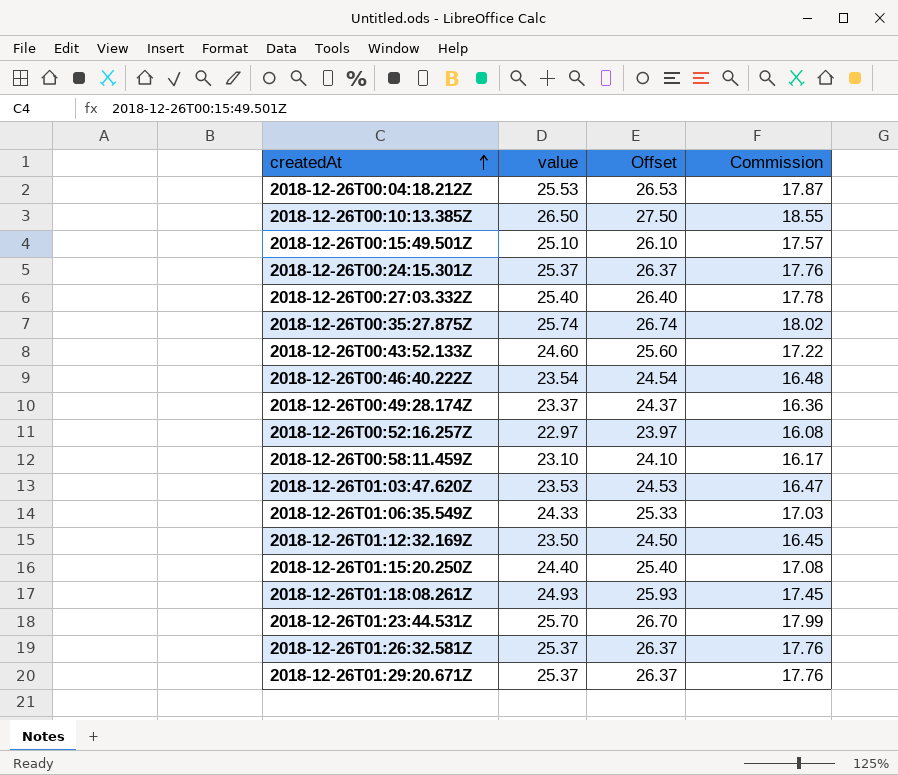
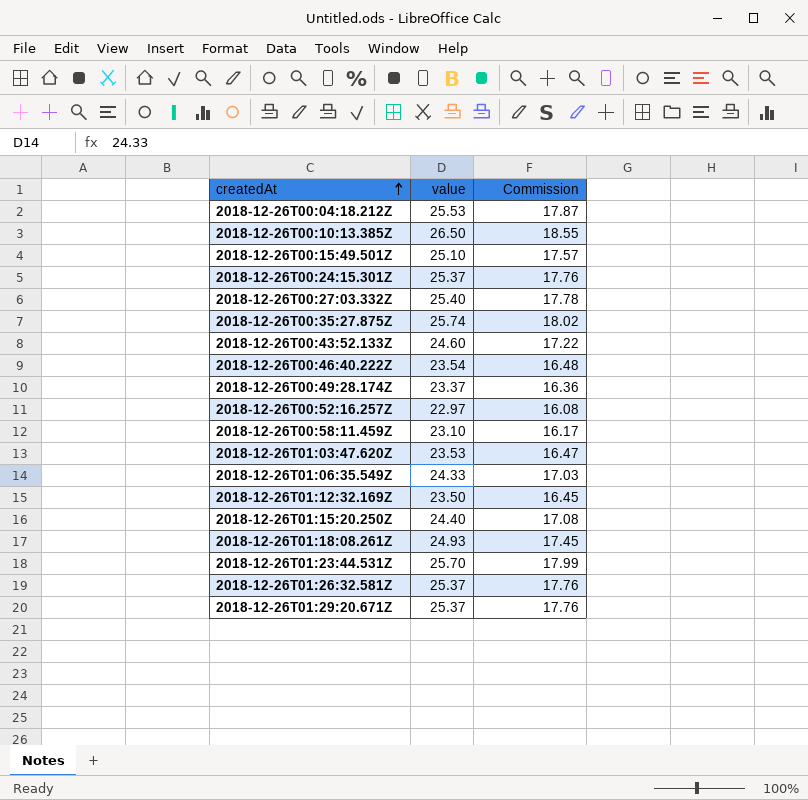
column Offset | formula: [value] + 1 -> none

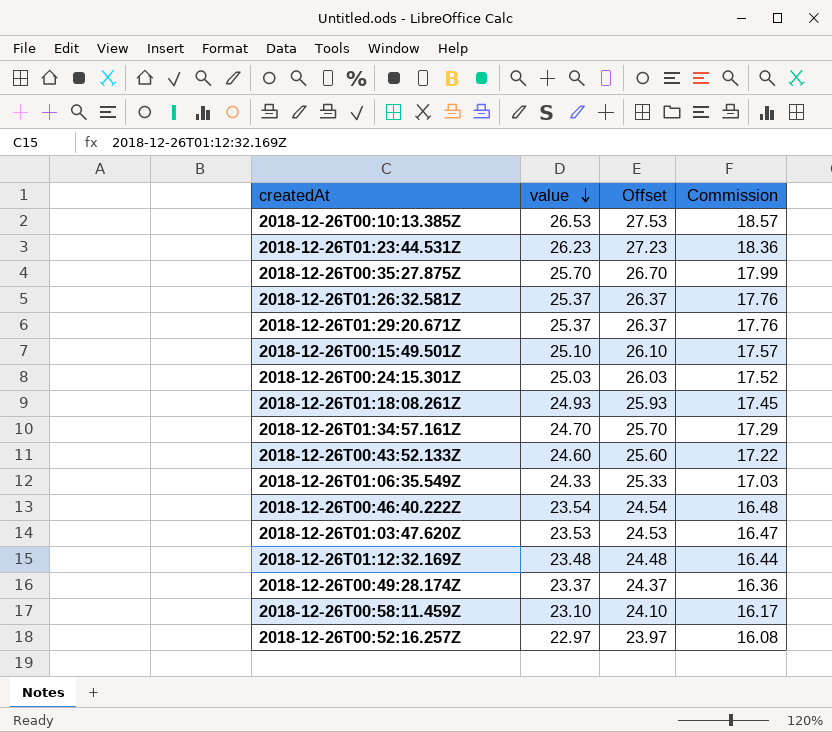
row order: createdAt ascending -> value descending
column Offset | formula: none -> [value] + 1
row 2018-12-26T00:04:18.212Z: 25.53 | 17.87 -> none
row 2018-12-26T00:27:03.332Z: 25.40 | 17.78 -> none
row 2018-12-26T01:15:20.250Z: 24.40 | 17.08 -> none
2018-12-26T00:10:13.385Z | value: 26.50 -> 26.53
2018-12-26T00:10:13.385Z | Commission: 18.55 -> 18.57
2018-12-26T01:23:44.531Z | value: 25.70 -> 26.23
2018-12-26T01:23:44.531Z | Commission: 17.99 -> 18.36
2018-12-26T00:35:27.875Z | value: 25.74 -> 25.70
2018-12-26T00:35:27.875Z | Commission: 18.02 -> 17.99
2018-12-26T00:24:15.301Z | value: 25.37 -> 25.03
2018-12-26T00:24:15.301Z | Commission: 17.76 -> 17.52
row 2018-12-26T01:34:57.161Z: none -> 24.70 | 25.70 | 17.29
2018-12-26T01:12:32.169Z | value: 23.50 -> 23.48
2018-12-26T01:12:32.169Z | Commission: 16.45 -> 16.44

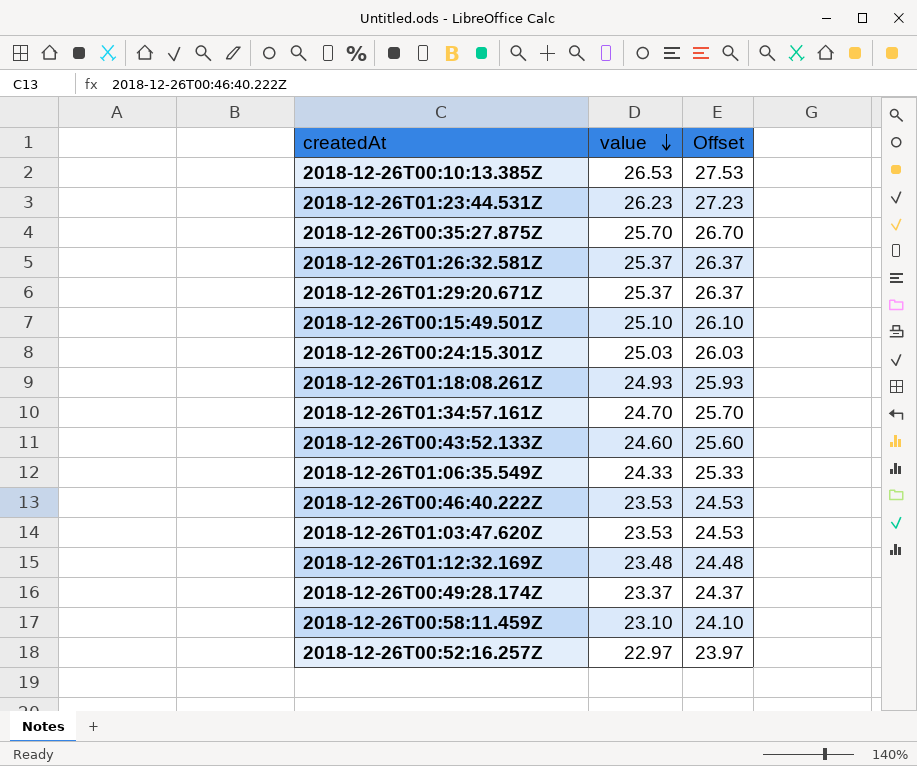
column Commission | formula: [value] * 0.7 -> none
2018-12-26T00:46:40.222Z | value: 23.54 -> 23.53
2018-12-26T00:46:40.222Z | Offset: 24.54 -> 24.53

